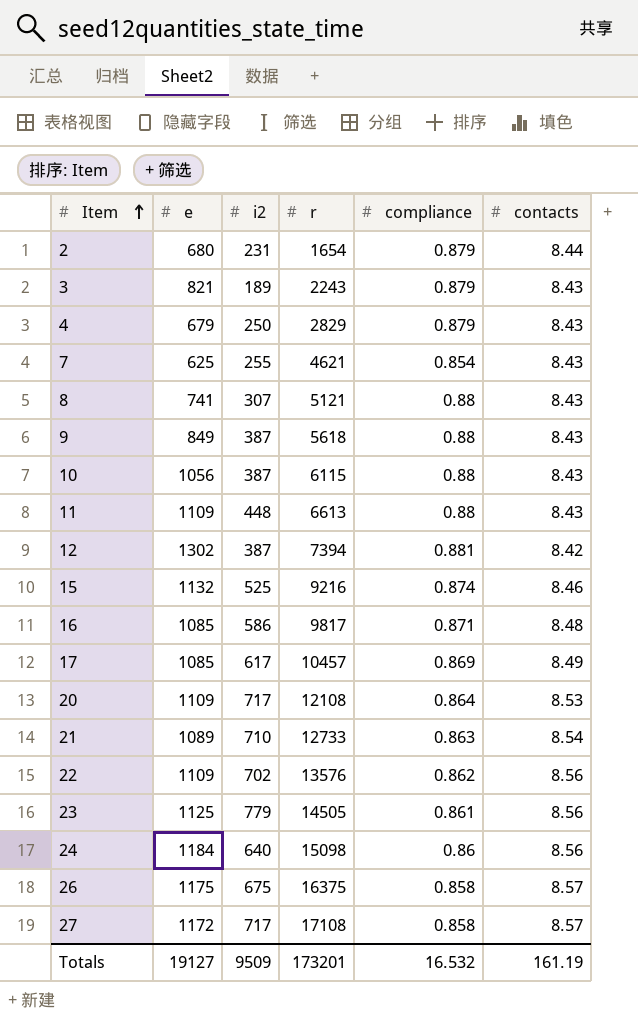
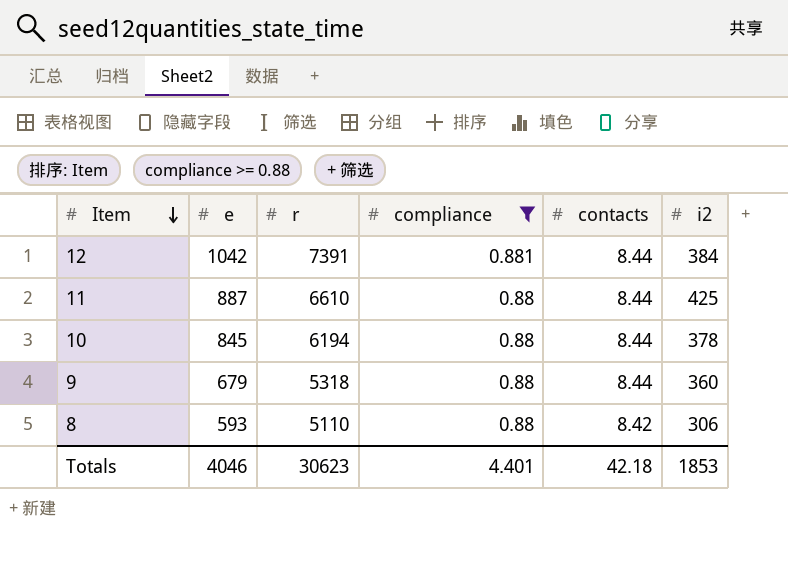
filter: none -> compliance >= 0.88
row order: Item ascending -> Item descending
column i2 | position: 3 -> 6
12 | e: 1302 -> 1042
12 | r: 7394 -> 7391
12 | contacts: 8.42 -> 8.44
12 | i2: 387 -> 384
11 | e: 1109 -> 887
11 | r: 6613 -> 6610
11 | contacts: 8.43 -> 8.44
11 | i2: 448 -> 425
10 | e: 1056 -> 845
10 | r: 6115 -> 6194
10 | contacts: 8.43 -> 8.44
10 | i2: 387 -> 378
9 | e: 849 -> 679
9 | r: 5618 -> 5318
9 | contacts: 8.43 -> 8.44
9 | i2: 387 -> 360
8 | e: 741 -> 593
8 | r: 5121 -> 5110
8 | contacts: 8.43 -> 8.42
8 | i2: 307 -> 306
Totals | e: 19127 -> 4046
Totals | r: 173201 -> 30623
Totals | compliance: 16.532 -> 4.401
Totals | contacts: 161.19 -> 42.18
Totals | i2: 9509 -> 1853

